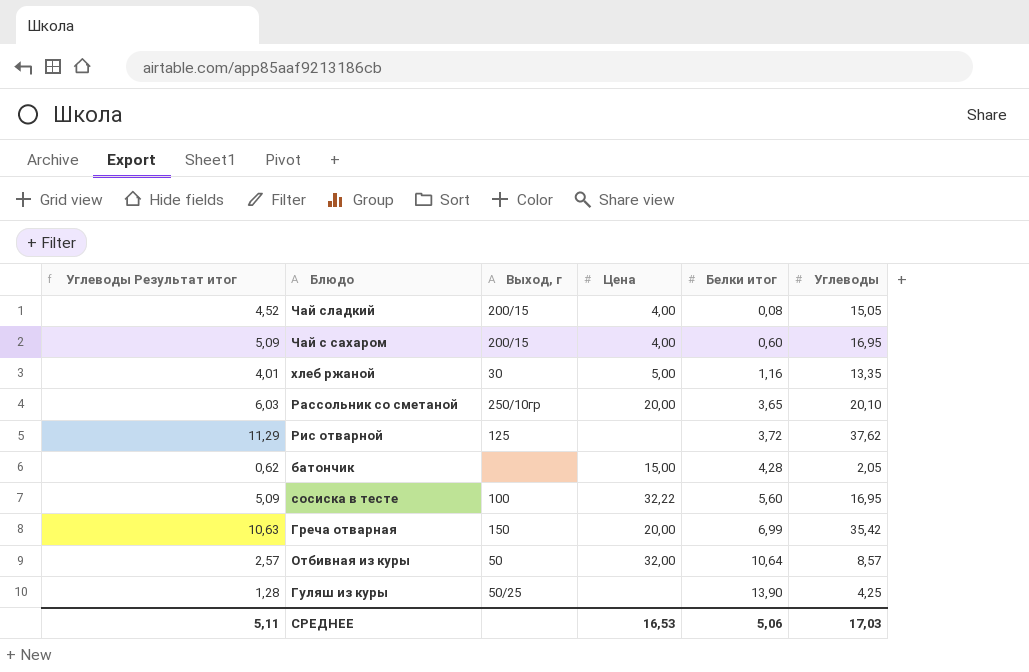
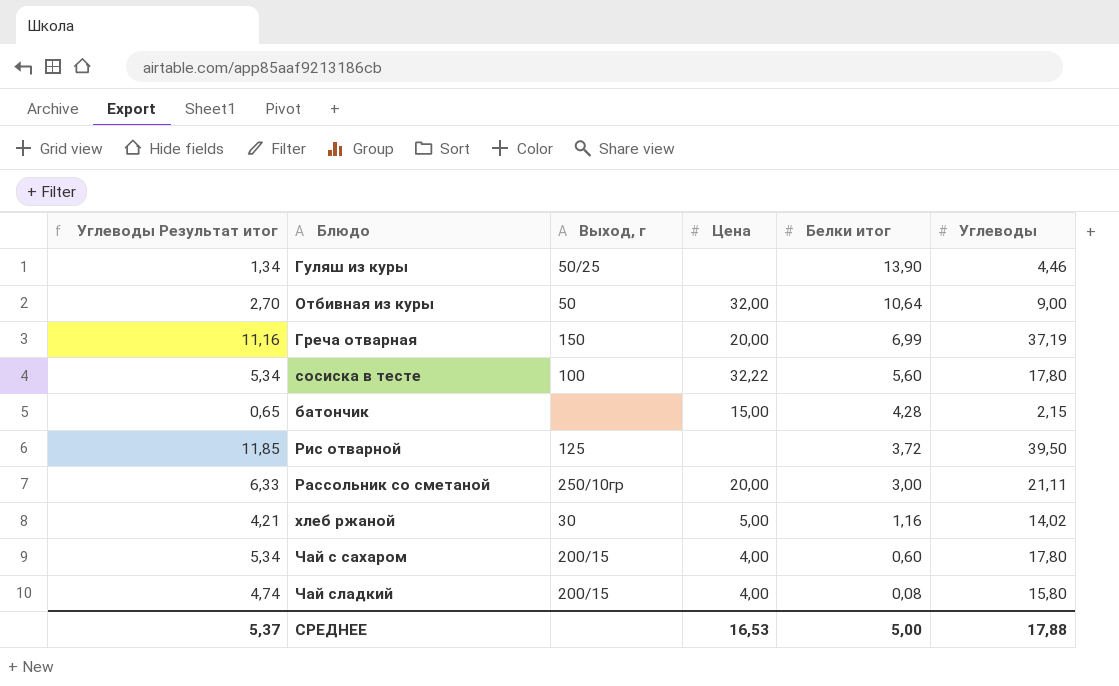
row order: Белки итог ascending -> Белки итог descending
Гуляш из куры | Углеводы Результат итог: 1,28 -> 1,34
Гуляш из куры | Углеводы: 4,25 -> 4,46
Отбивная из куры | Углеводы Результат итог: 2,57 -> 2,70
Отбивная из куры | Углеводы: 8,57 -> 9,00
Греча отварная | Углеводы Результат итог: 10,63 -> 11,16
Греча отварная | Углеводы: 35,42 -> 37,19
сосиска в тесте | Углеводы Результат итог: 5,09 -> 5,34
сосиска в тесте | Углеводы: 16,95 -> 17,80
батончик | Углеводы Результат итог: 0,62 -> 0,65
батончик | Углеводы: 2,05 -> 2,15
Рис отварной | Углеводы Результат итог: 11,29 -> 11,85
Рис отварной | Углеводы: 37,62 -> 39,50
Рассольник со сметаной | Углеводы Результат итог: 6,03 -> 6,33
Рассольник со сметаной | Белки итог: 3,65 -> 3,00
Рассольник со сметаной | Углеводы: 20,10 -> 21,11
хлеб ржаной | Углеводы Результат итог: 4,01 -> 4,21
хлеб ржаной | Углеводы: 13,35 -> 14,02
Чай с сахаром | Углеводы Результат итог: 5,09 -> 5,34
Чай с сахаром | Углеводы: 16,95 -> 17,80
Чай сладкий | Углеводы Результат итог: 4,52 -> 4,74
Чай сладкий | Углеводы: 15,05 -> 15,80
СРЕДНЕЕ | Углеводы Результат итог: 5,11 -> 5,37
СРЕДНЕЕ | Белки итог: 5,06 -> 5,00
СРЕДНЕЕ | Углеводы: 17,03 -> 17,88

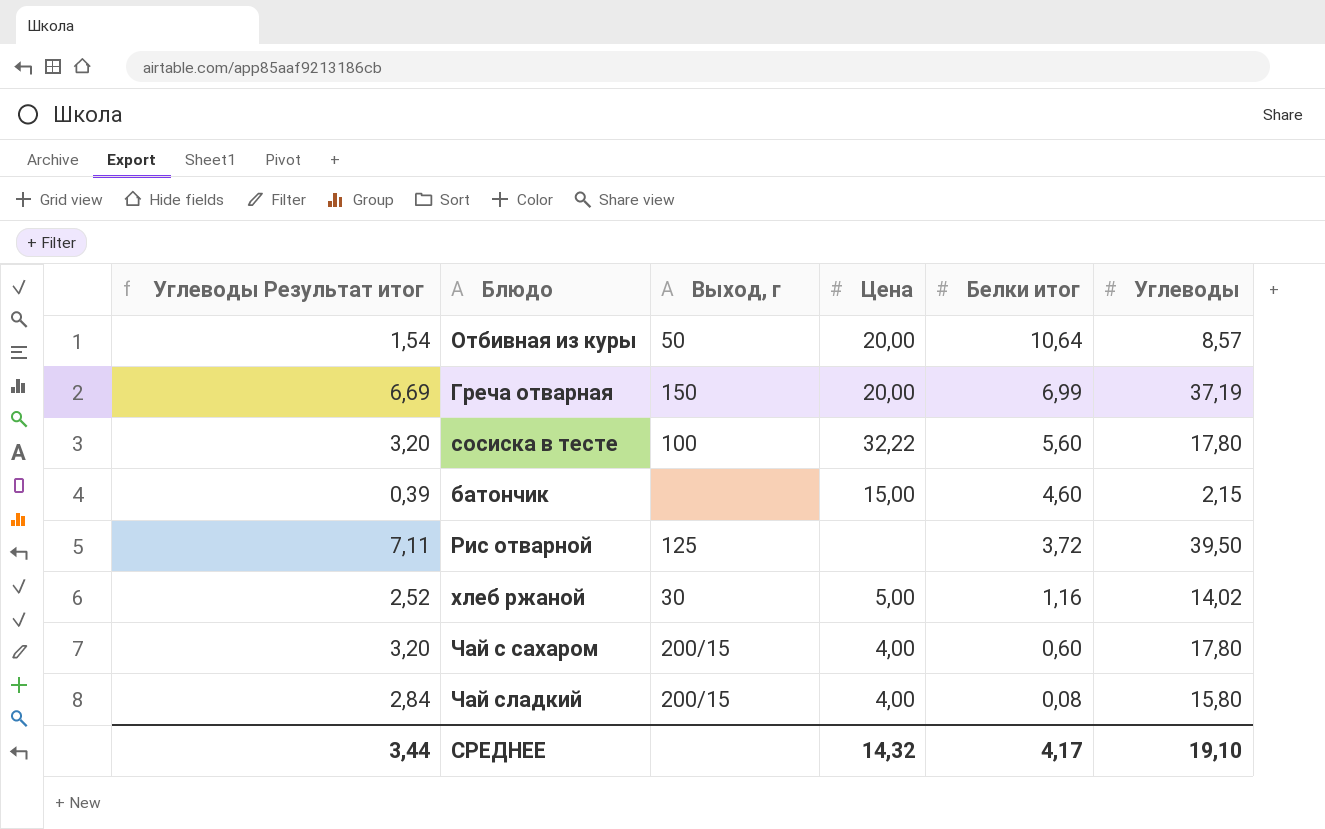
column Углеводы Результат итог | formula: [Углеводы] * 0,3 -> [Углеводы] * 0,18
row Гуляш из куры: 1,34 | 50/25 | none | 13,90 | 4,46 -> none
row Рассольник со сметаной: 6,33 | 250/10гр | 20,00 | 3,00 | 21,11 -> none
Отбивная из куры | Цена: 32,00 -> 20,00
Отбивная из куры | Углеводы: 9,00 -> 8,57
батончик | Белки итог: 4,28 -> 4,60
СРЕДНЕЕ | Углеводы Результат итог: 5,37 -> 3,44
СРЕДНЕЕ | Цена: 16,53 -> 14,32
СРЕДНЕЕ | Белки итог: 5,00 -> 4,17
СРЕДНЕЕ | Углеводы: 17,88 -> 19,10

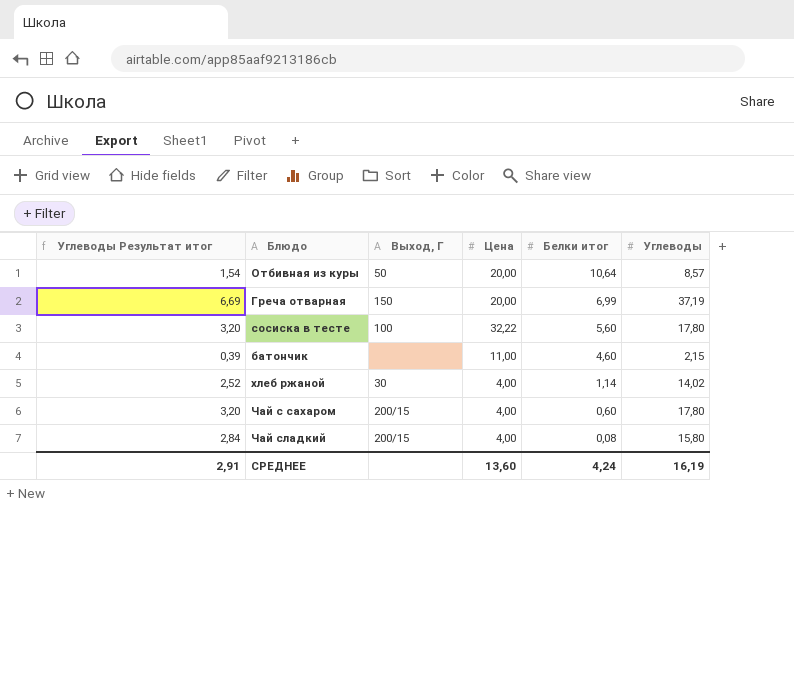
column name: Выход, г -> Выход, Г
row Рис отварной: 7,11 | 125 | none | 3,72 | 39,50 -> none
батончик | Цена: 15,00 -> 11,00
хлеб ржаной | Цена: 5,00 -> 4,00
хлеб ржаной | Белки итог: 1,16 -> 1,14
СРЕДНЕЕ | Углеводы Результат итог: 3,44 -> 2,91
СРЕДНЕЕ | Цена: 14,32 -> 13,60
СРЕДНЕЕ | Белки итог: 4,17 -> 4,24
СРЕДНЕЕ | Углеводы: 19,10 -> 16,19

